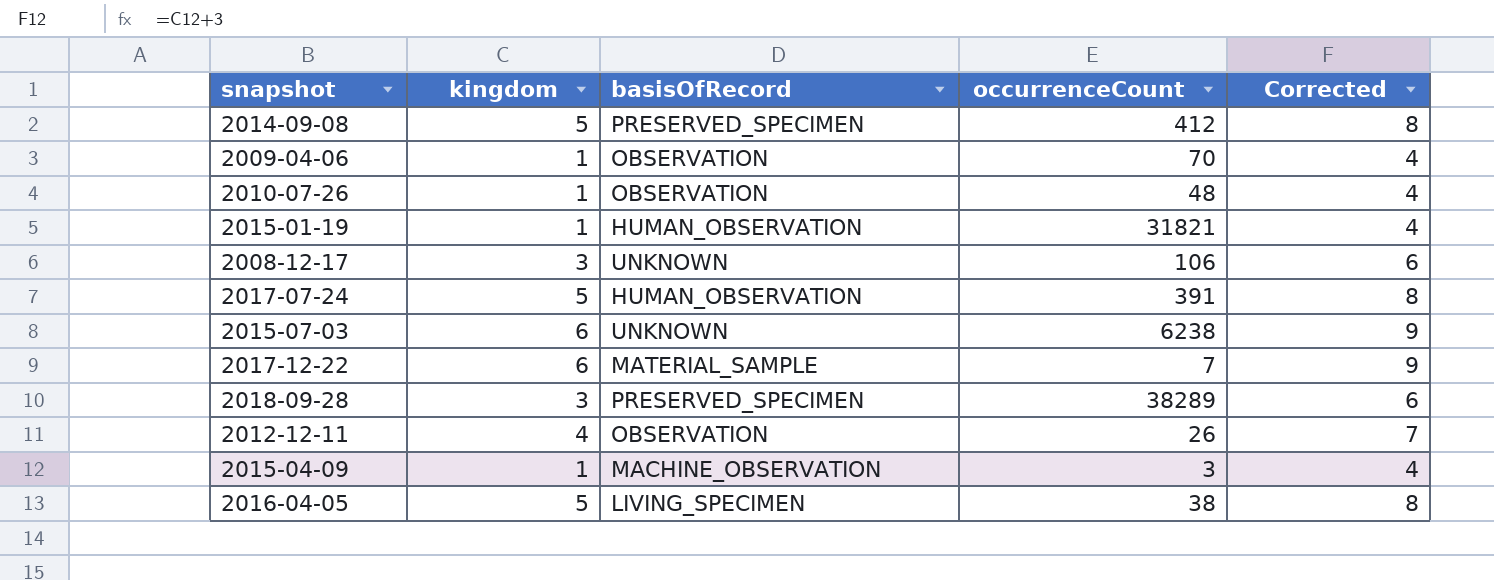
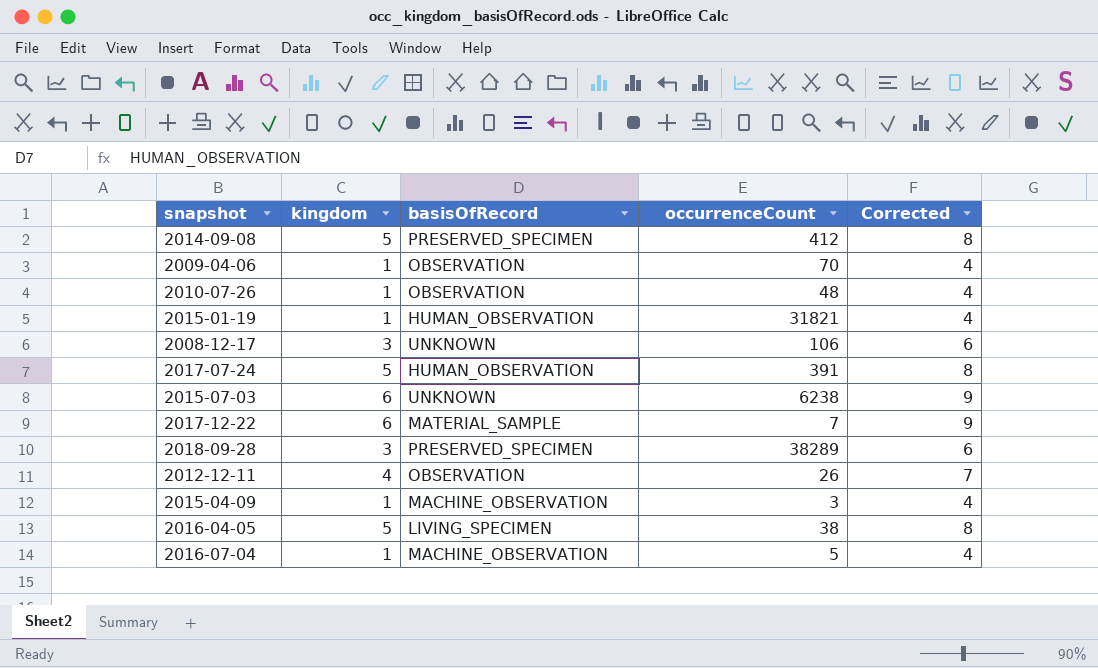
row 2016-07-04: none -> 1 | MACHINE_OBSERVATION | 5 | 4

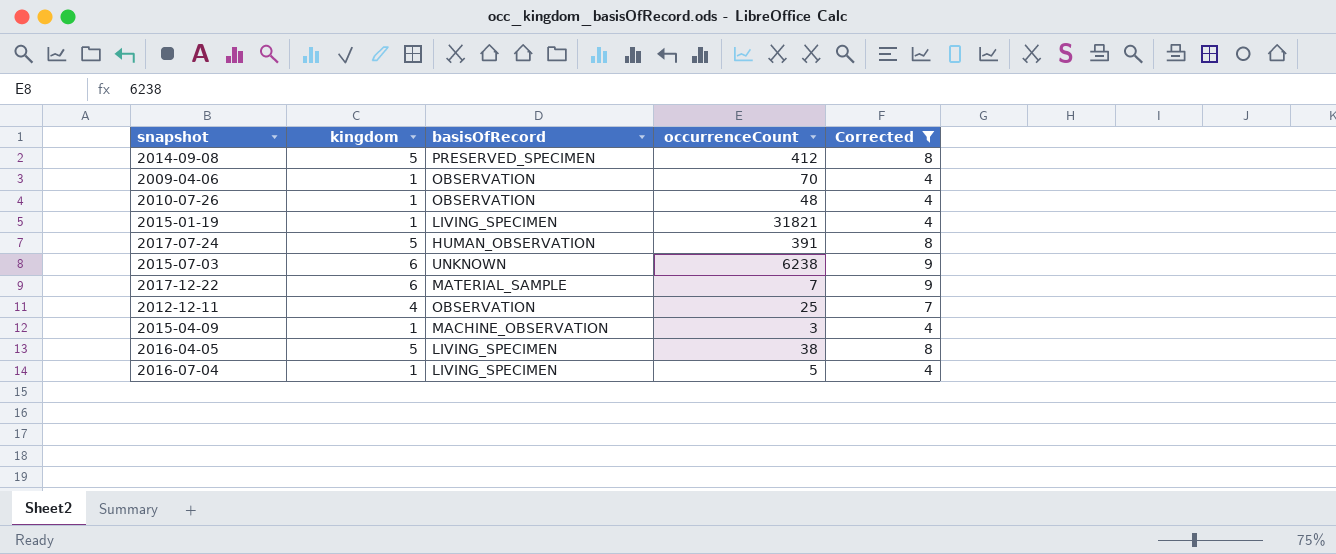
filter: none -> Corrected != 6
2015-01-19 | basisOfRecord: HUMAN_OBSERVATION -> LIVING_SPECIMEN
2012-12-11 | occurrenceCount: 26 -> 25
2016-07-04 | basisOfRecord: MACHINE_OBSERVATION -> LIVING_SPECIMEN

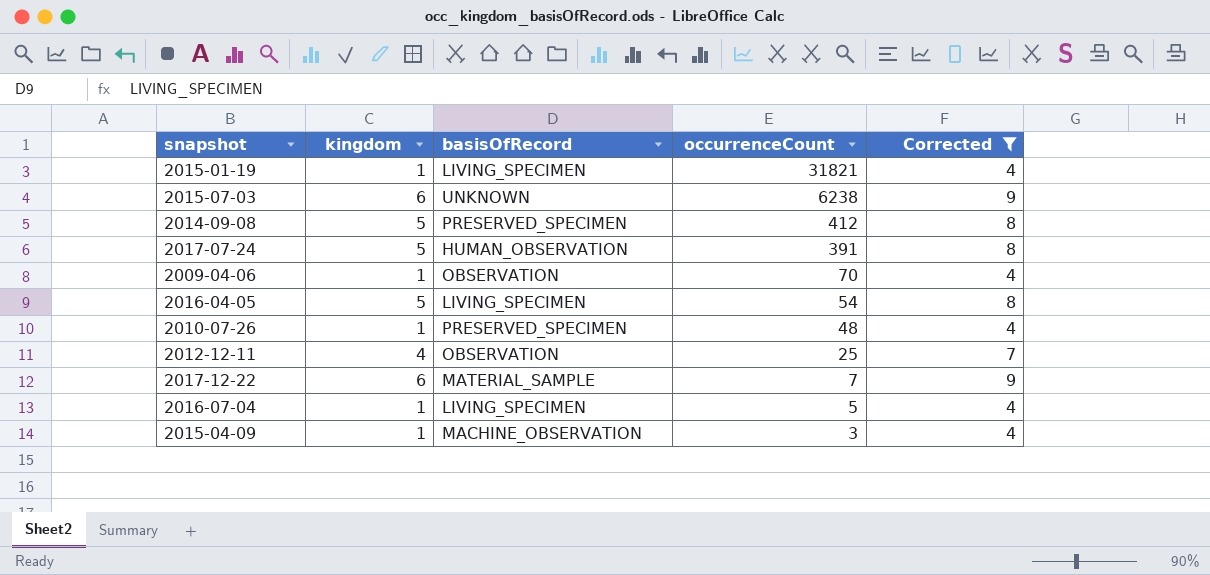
row order: none -> occurrenceCount descending
2016-04-05 | occurrenceCount: 38 -> 54
2010-07-26 | basisOfRecord: OBSERVATION -> PRESERVED_SPECIMEN

